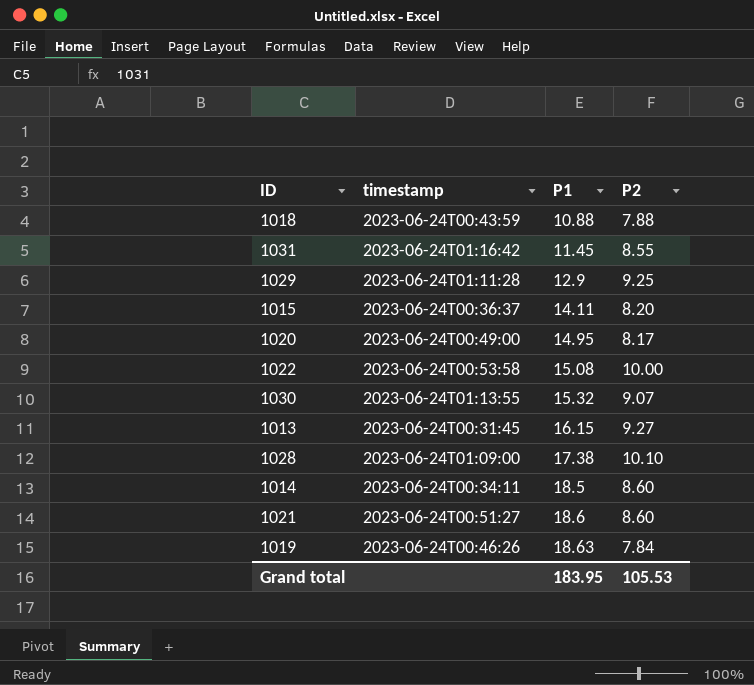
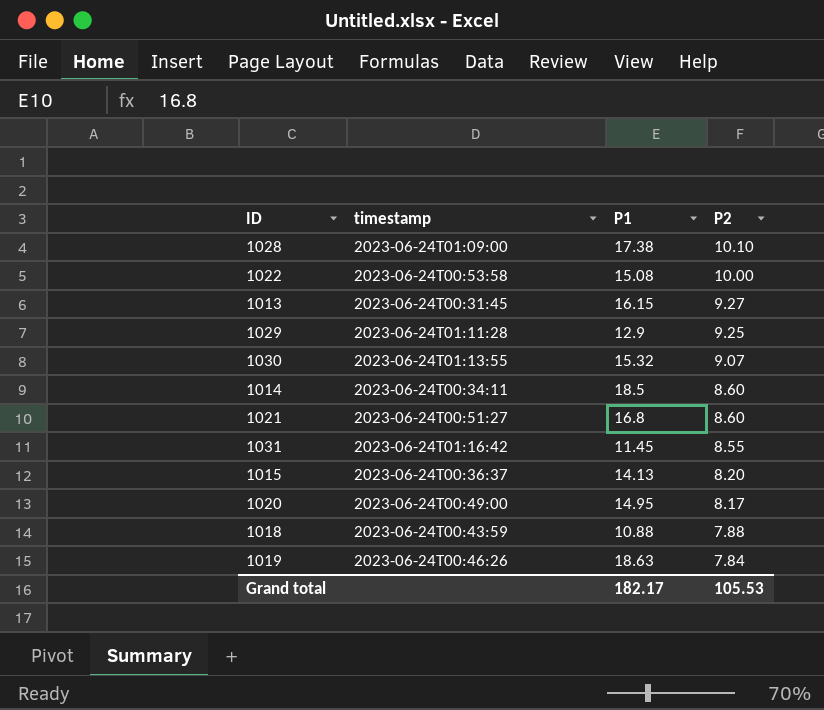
row order: P1 ascending -> P2 descending
1021 | P1: 18.6 -> 16.8
1015 | P1: 14.11 -> 14.13
Grand total | P1: 183.95 -> 182.17

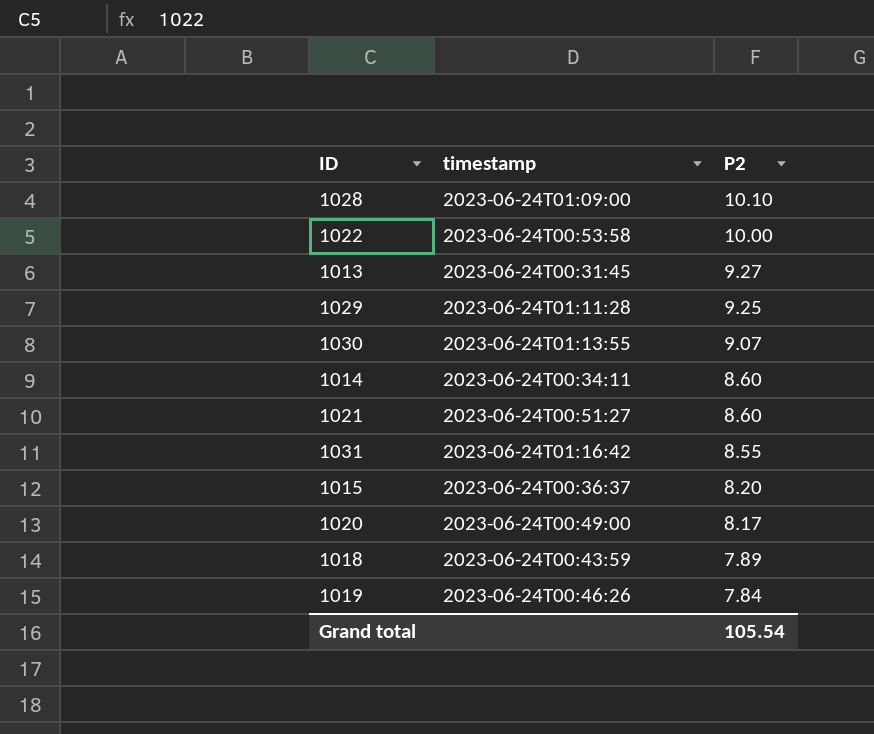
column P1 | position: 3 -> none
1018 | P2: 7.88 -> 7.89
Grand total | P2: 105.53 -> 105.54

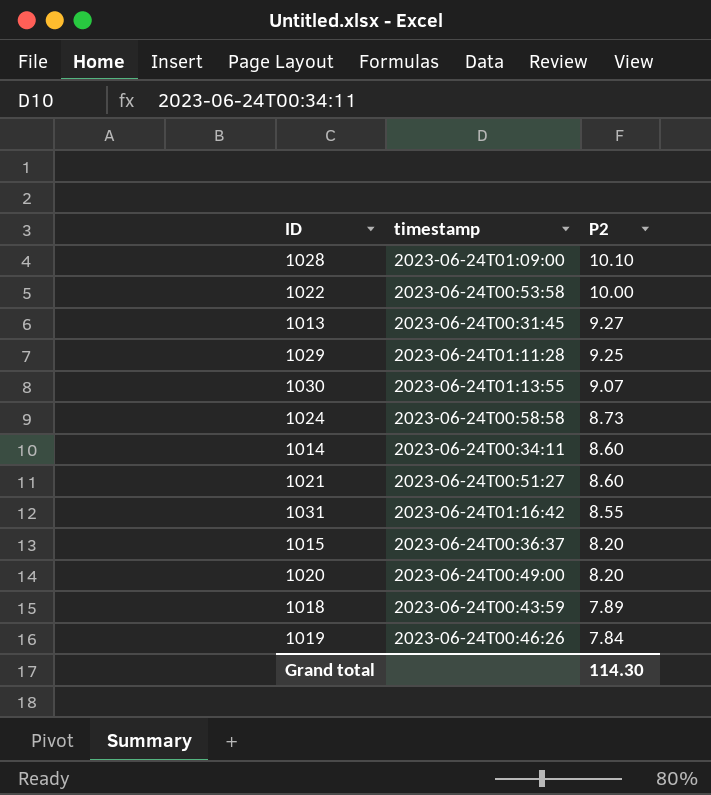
row 1024: none -> 2023-06-24T00:58:58 | 8.73
1020 | P2: 8.17 -> 8.20
Grand total | P2: 105.54 -> 114.30

